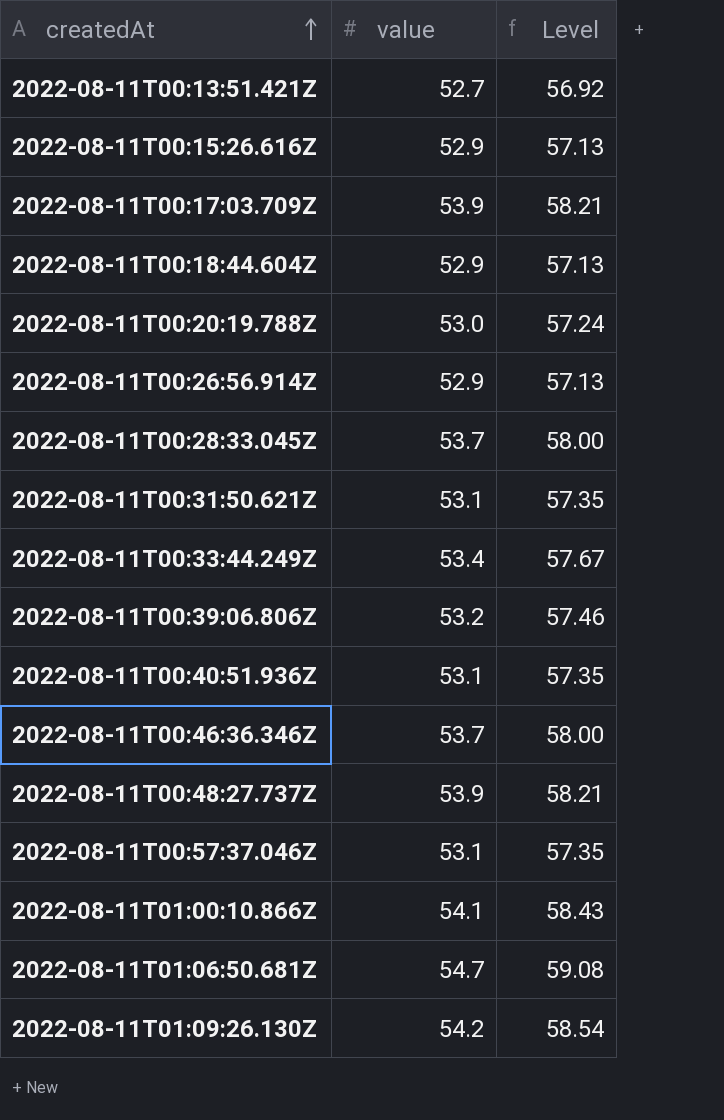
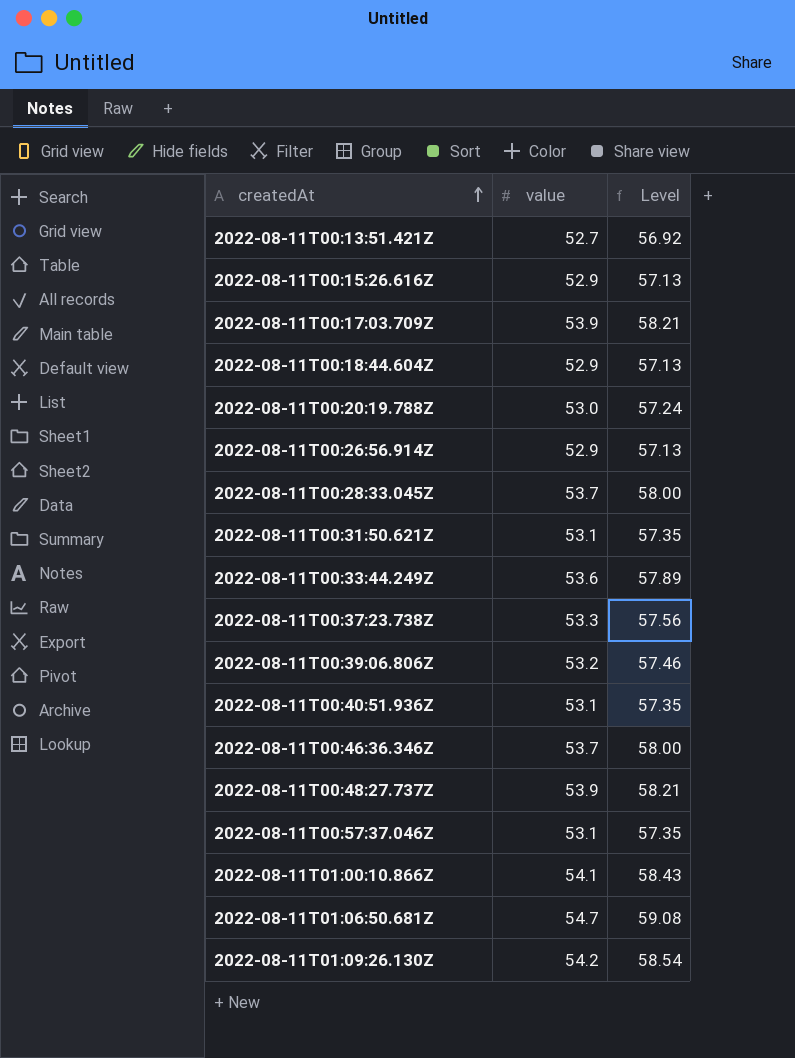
2022-08-11T00:33:44.249Z | value: 53.4 -> 53.6
2022-08-11T00:33:44.249Z | Level: 57.67 -> 57.89
row 2022-08-11T00:37:23.738Z: none -> 53.3 | 57.56

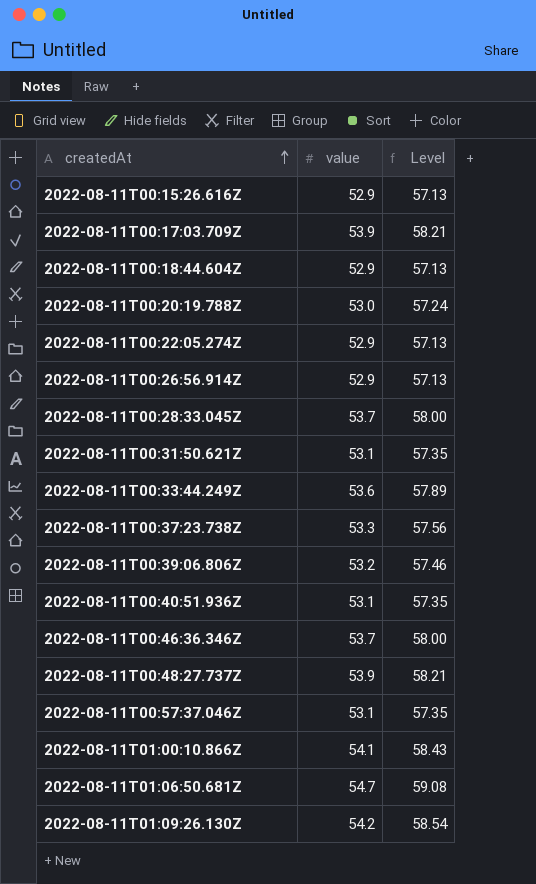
row 2022-08-11T00:13:51.421Z: 52.7 | 56.92 -> none
row 2022-08-11T00:22:05.274Z: none -> 52.9 | 57.13

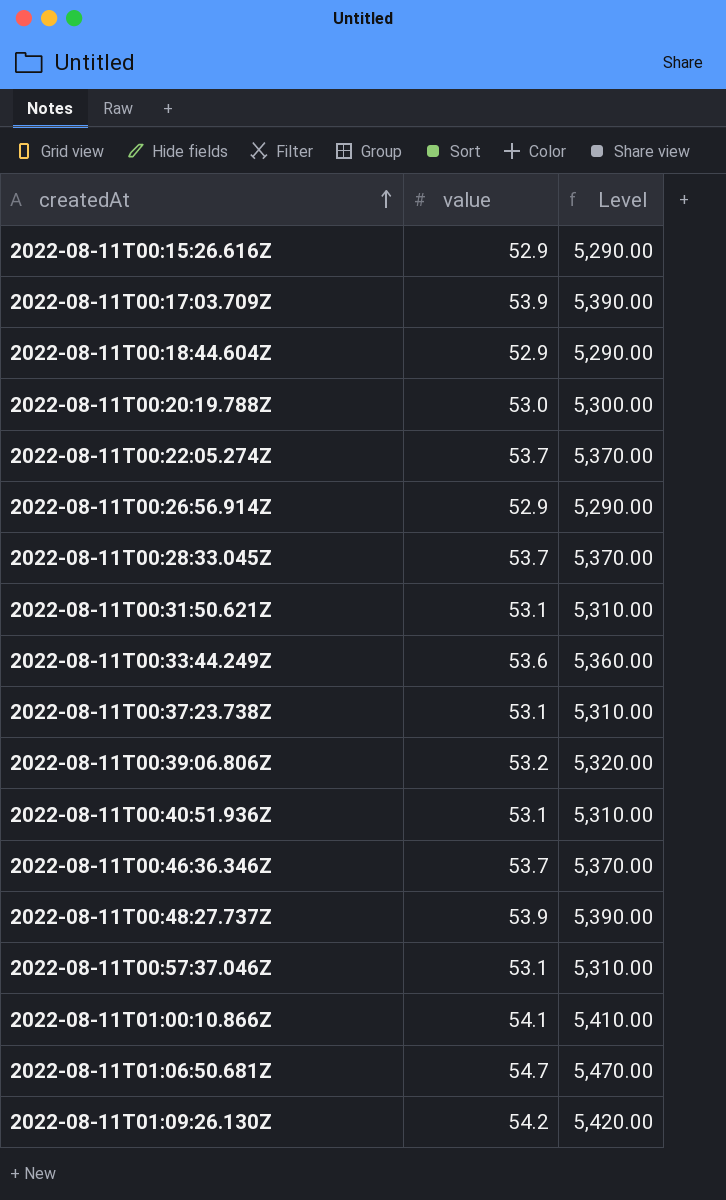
column Level | formula: [value] * 1.08 -> [value] * 100
2022-08-11T00:22:05.274Z | value: 52.9 -> 53.7
2022-08-11T00:37:23.738Z | value: 53.3 -> 53.1

